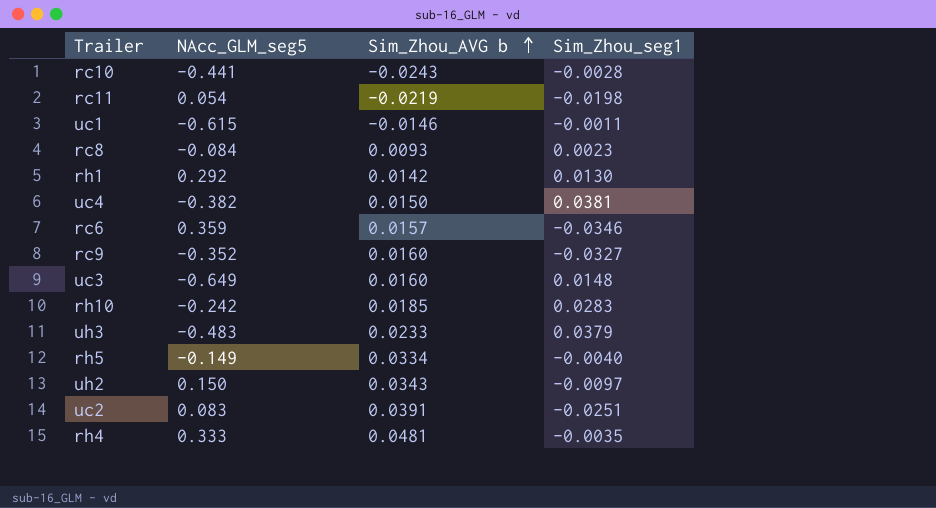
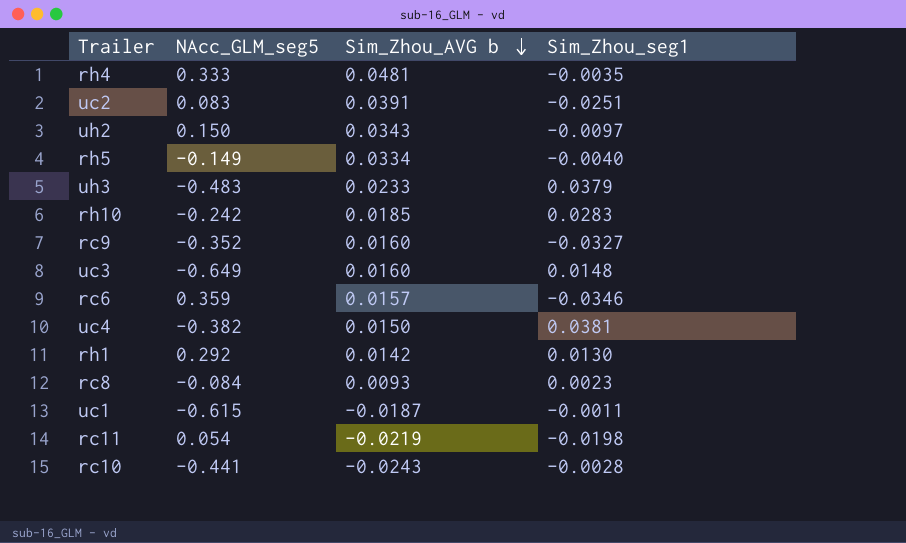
row order: Sim_Zhou_AVG b ascending -> Sim_Zhou_AVG b descending
uc1 | Sim_Zhou_AVG b: -0.0146 -> -0.0187

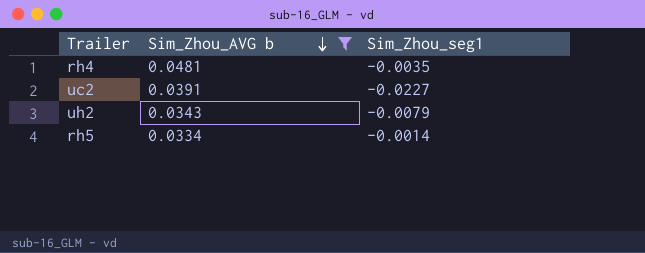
filter: none -> Sim_Zhou_AVG b >= 0.0334
column NAcc_GLM_seg5 | position: 2 -> none
uc2 | Sim_Zhou_seg1: -0.0251 -> -0.0227
uh2 | Sim_Zhou_seg1: -0.0097 -> -0.0079
rh5 | Sim_Zhou_seg1: -0.0040 -> -0.0014

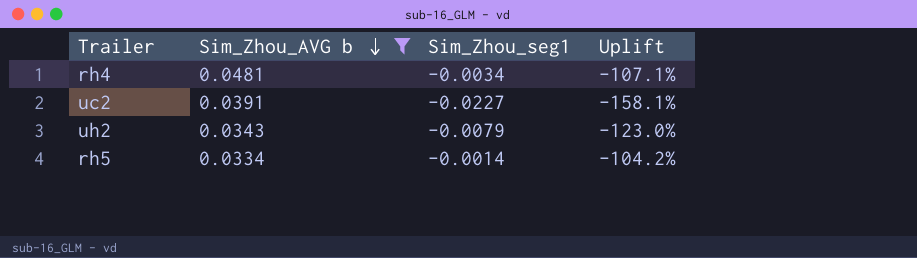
column Uplift | formula: none -> ([Sim_Zhou_seg1] - [Sim_Zhou_AVG b]) / [Sim_Zhou_AVG b]
rh4 | Sim_Zhou_seg1: -0.0035 -> -0.0034

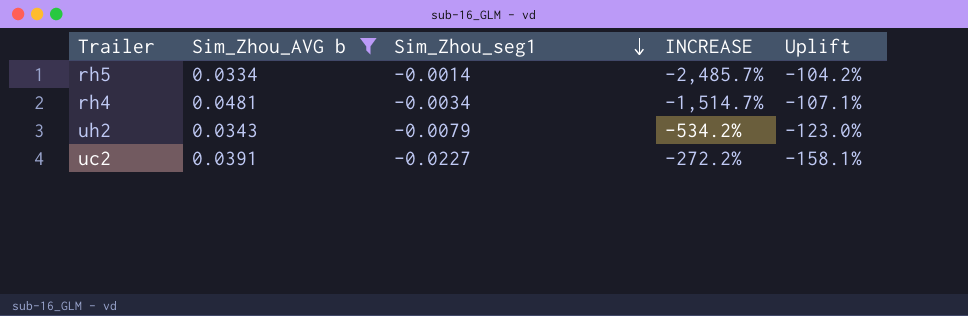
row order: Sim_Zhou_AVG b descending -> Sim_Zhou_seg1 descending
column INCREASE | formula: none -> ([Sim_Zhou_AVG b] - [Sim_Zhou_seg1]) / [Sim_Zhou_seg1]

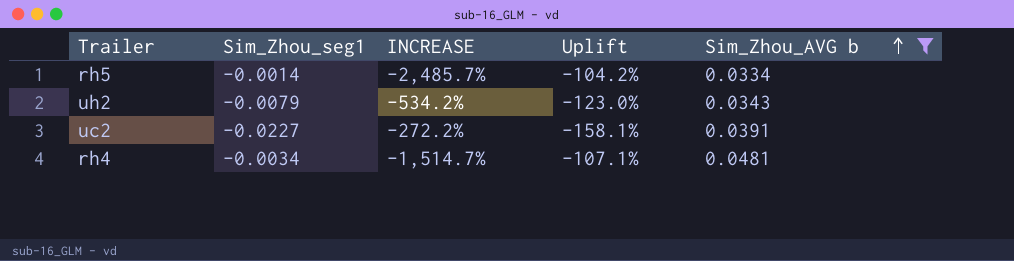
row order: Sim_Zhou_seg1 descending -> Sim_Zhou_AVG b ascending
column Sim_Zhou_AVG b | position: 2 -> 5

